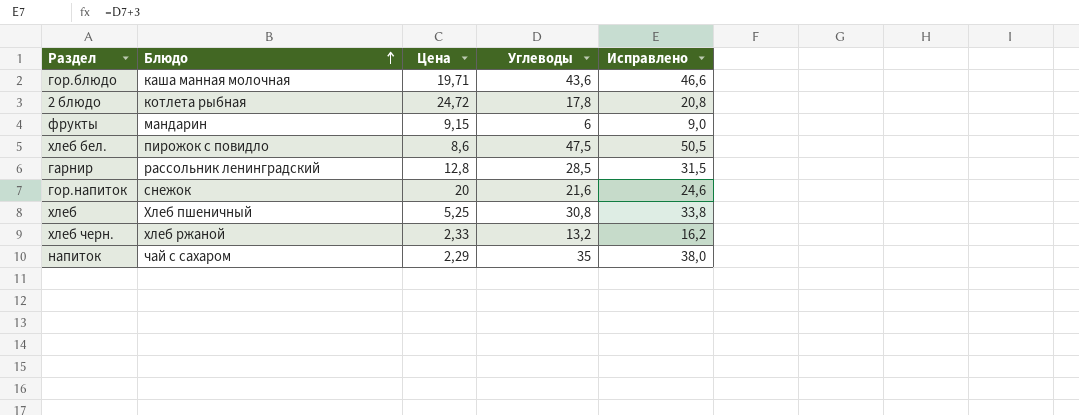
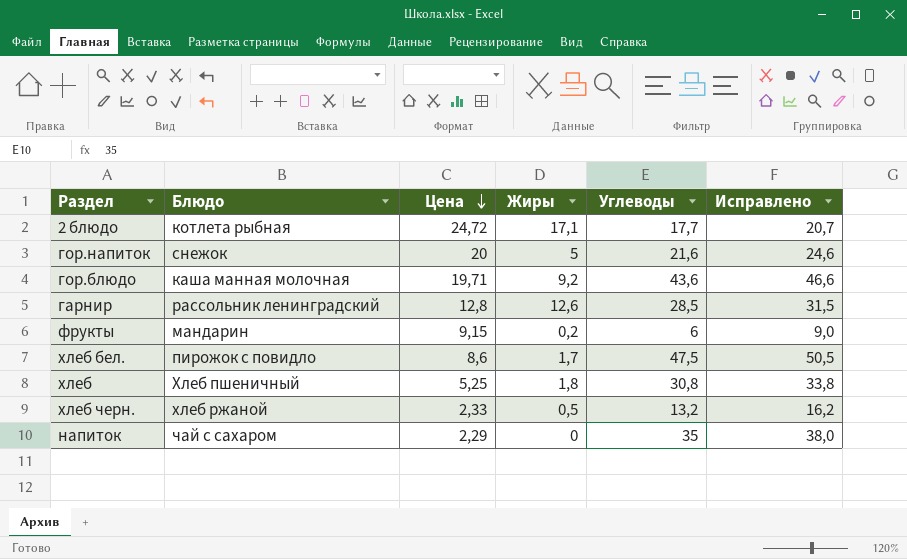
row order: Блюдо ascending -> Цена descending
column Жиры | position: none -> 4
2 блюдо | Углеводы: 17,8 -> 17,7
2 блюдо | Исправлено: 20,8 -> 20,7

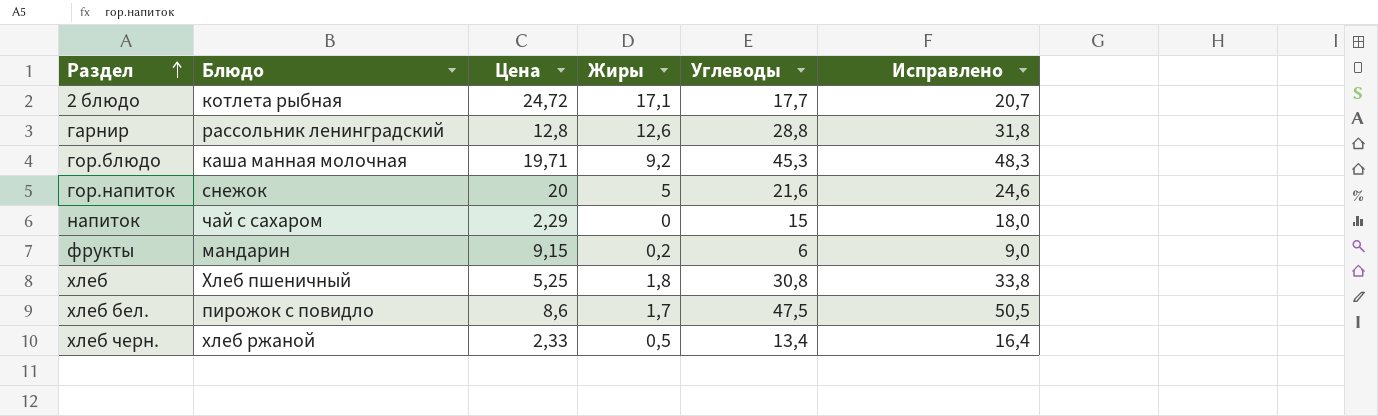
row order: Цена descending -> Раздел ascending
гарнир | Углеводы: 28,5 -> 28,8
гарнир | Исправлено: 31,5 -> 31,8
гор.блюдо | Углеводы: 43,6 -> 45,3
гор.блюдо | Исправлено: 46,6 -> 48,3
напиток | Углеводы: 35 -> 15
напиток | Исправлено: 38,0 -> 18,0
хлеб черн. | Углеводы: 13,2 -> 13,4
хлеб черн. | Исправлено: 16,2 -> 16,4

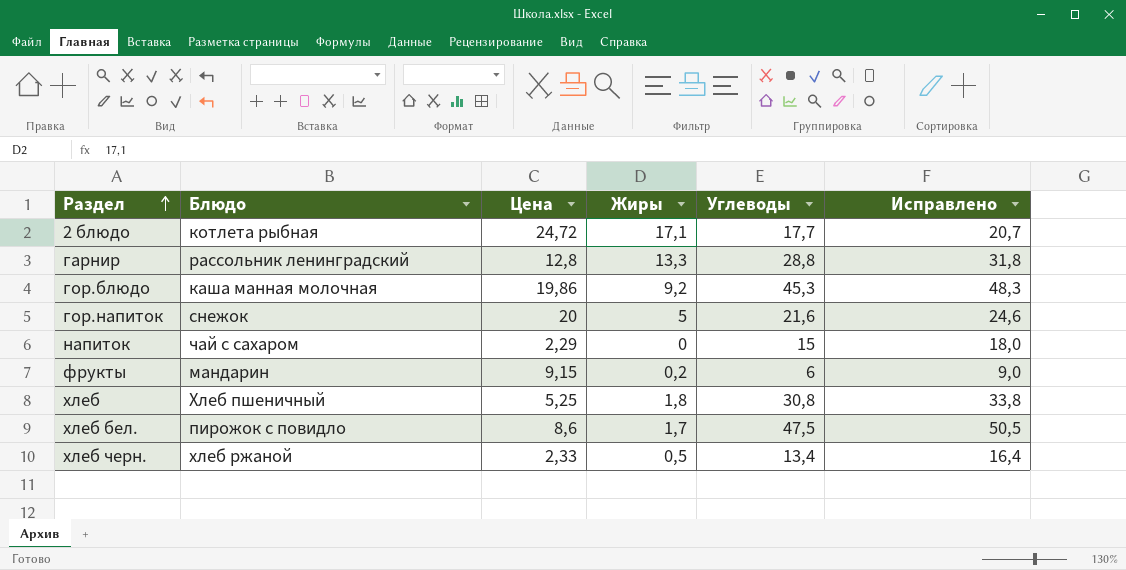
гарнир | Жиры: 12,6 -> 13,3
гор.блюдо | Цена: 19,71 -> 19,86

